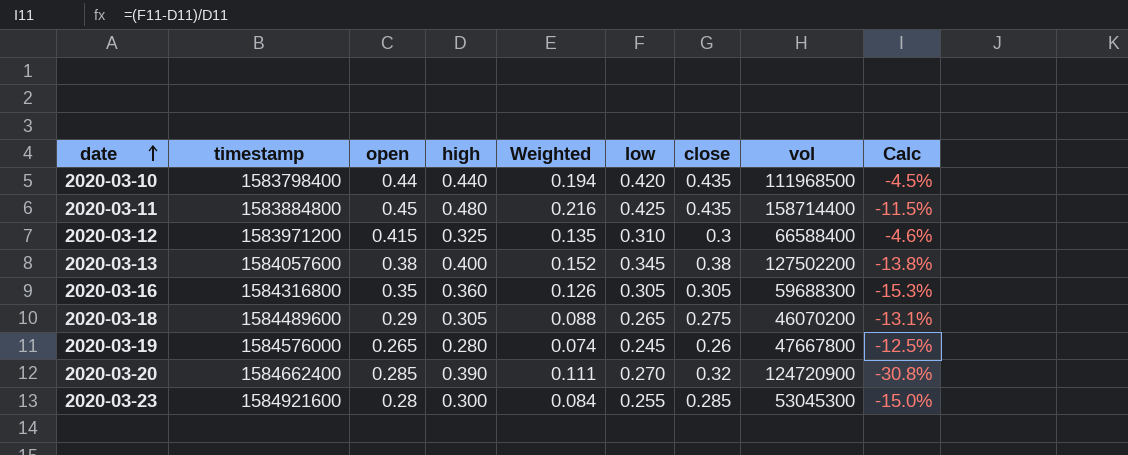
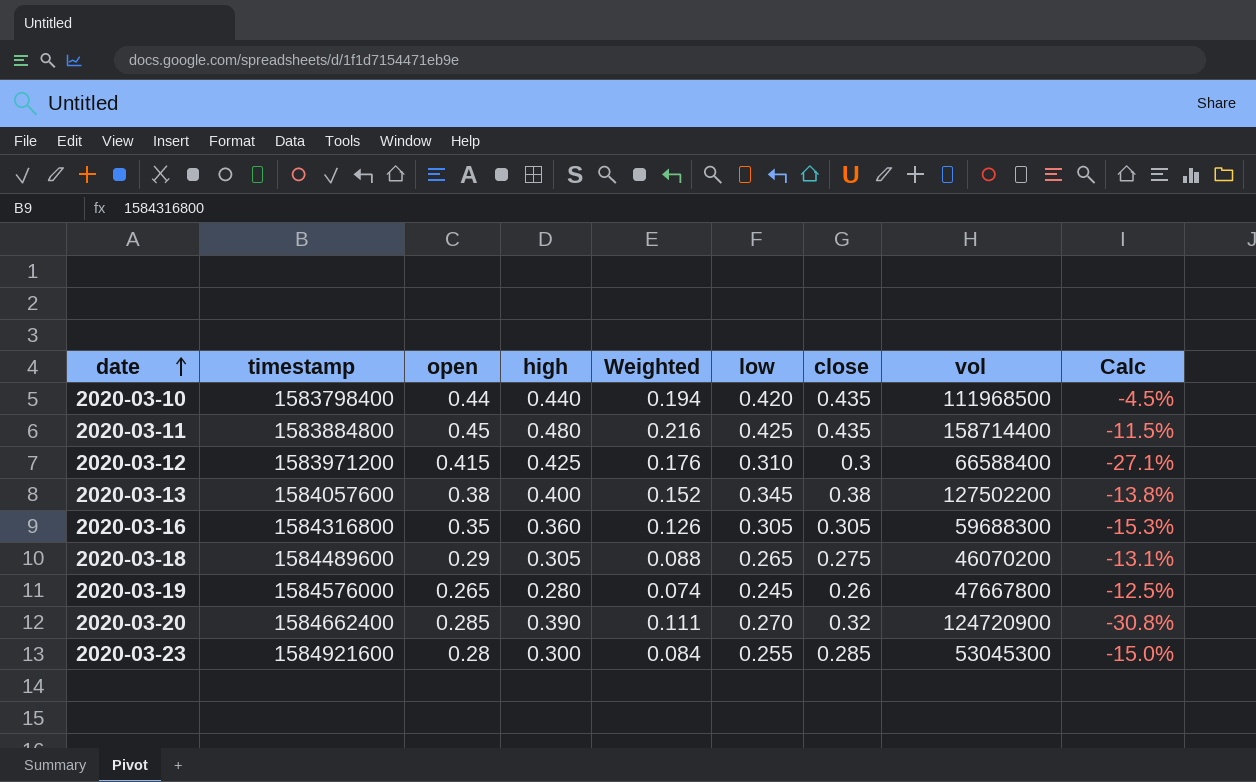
2020-03-12 | high: 0.325 -> 0.425
2020-03-12 | Weighted: 0.135 -> 0.176
2020-03-12 | Calc: -4.6% -> -27.1%

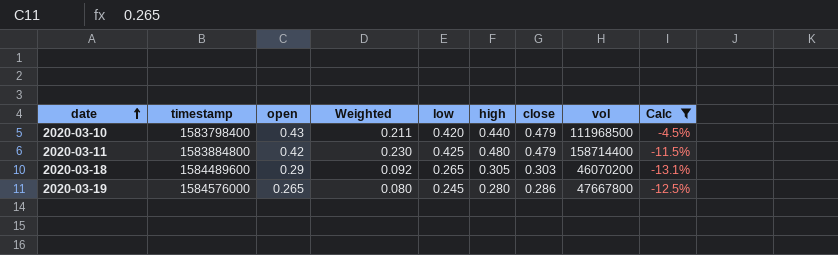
filter: none -> Calc >= -13.1%
column Weighted | formula: [open] * [high] -> [high] * [close]
column high | position: 4 -> 6
2020-03-10 | open: 0.44 -> 0.43
2020-03-10 | close: 0.435 -> 0.479
2020-03-11 | open: 0.45 -> 0.42
2020-03-11 | close: 0.435 -> 0.479
2020-03-18 | close: 0.275 -> 0.303
2020-03-19 | close: 0.26 -> 0.286

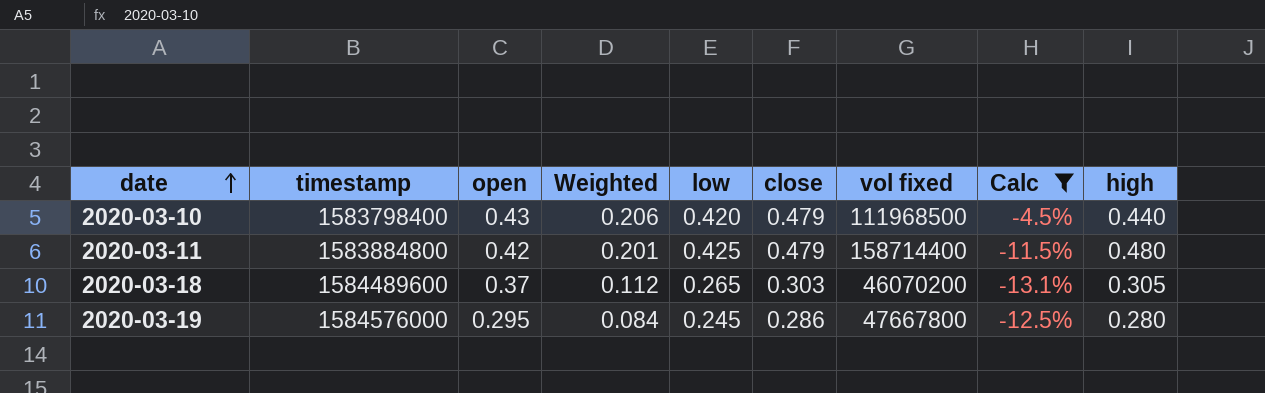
column Weighted | formula: [high] * [close] -> [open] * [close]
column name: vol -> vol fixed
column high | position: 6 -> 9
2020-03-18 | open: 0.29 -> 0.37
2020-03-19 | open: 0.265 -> 0.295

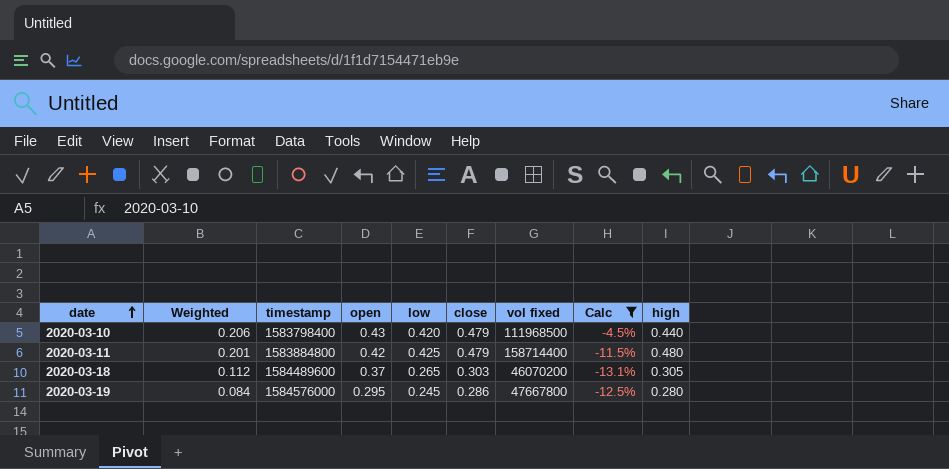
column Weighted | position: 4 -> 2

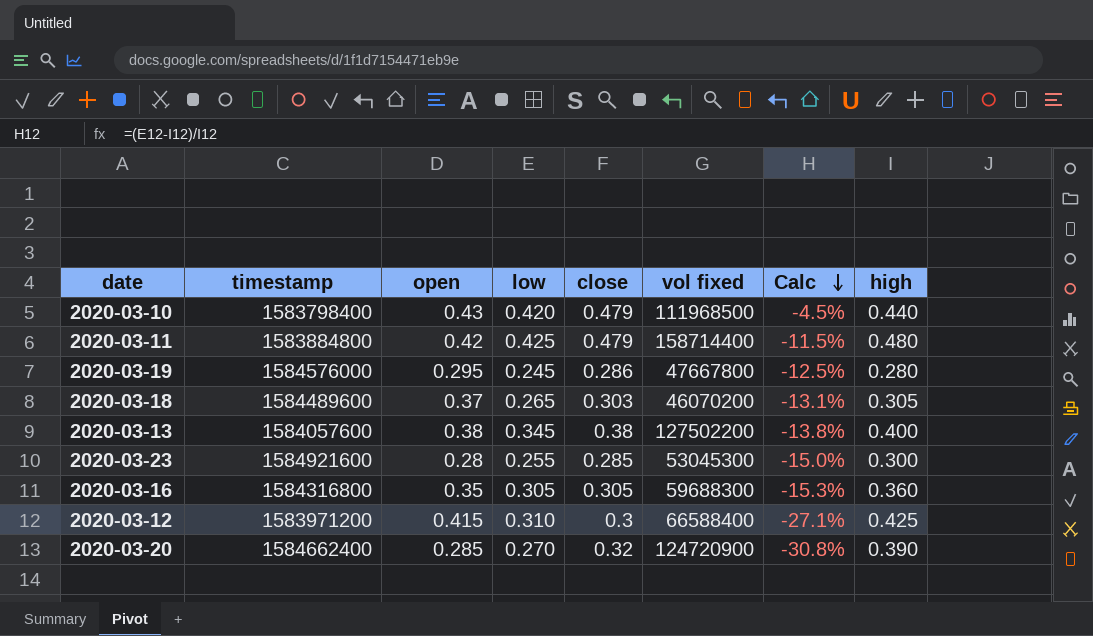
filter: Calc >= -13.1% -> none
row order: date ascending -> Calc descending
column Weighted | formula: [open] * [close] -> none

